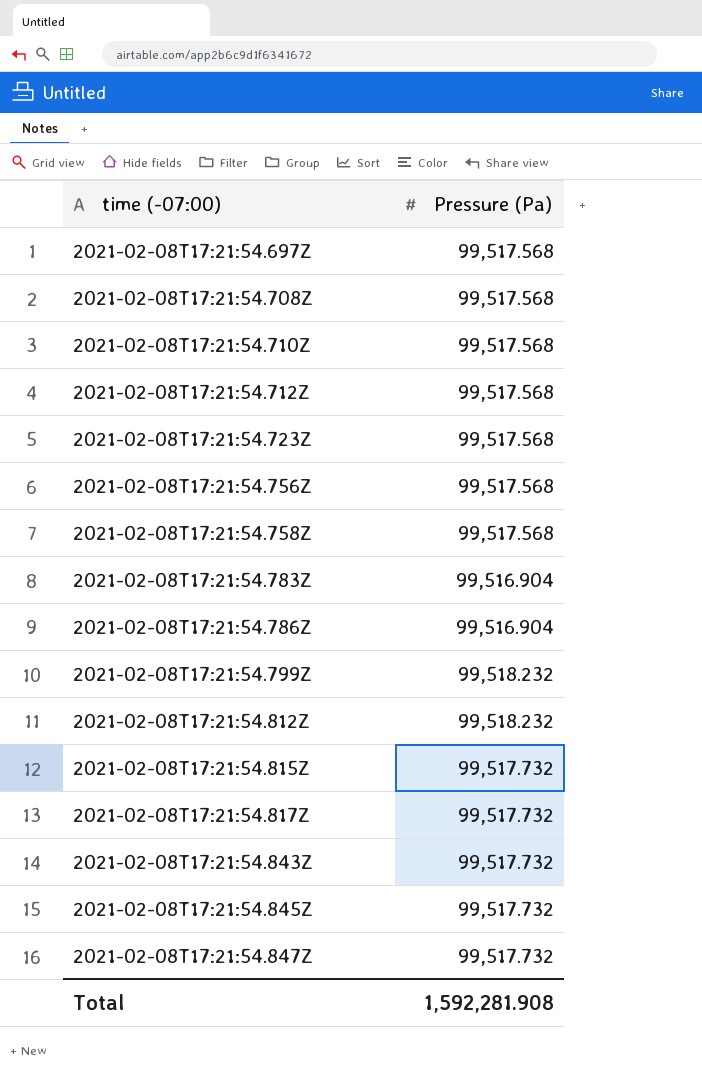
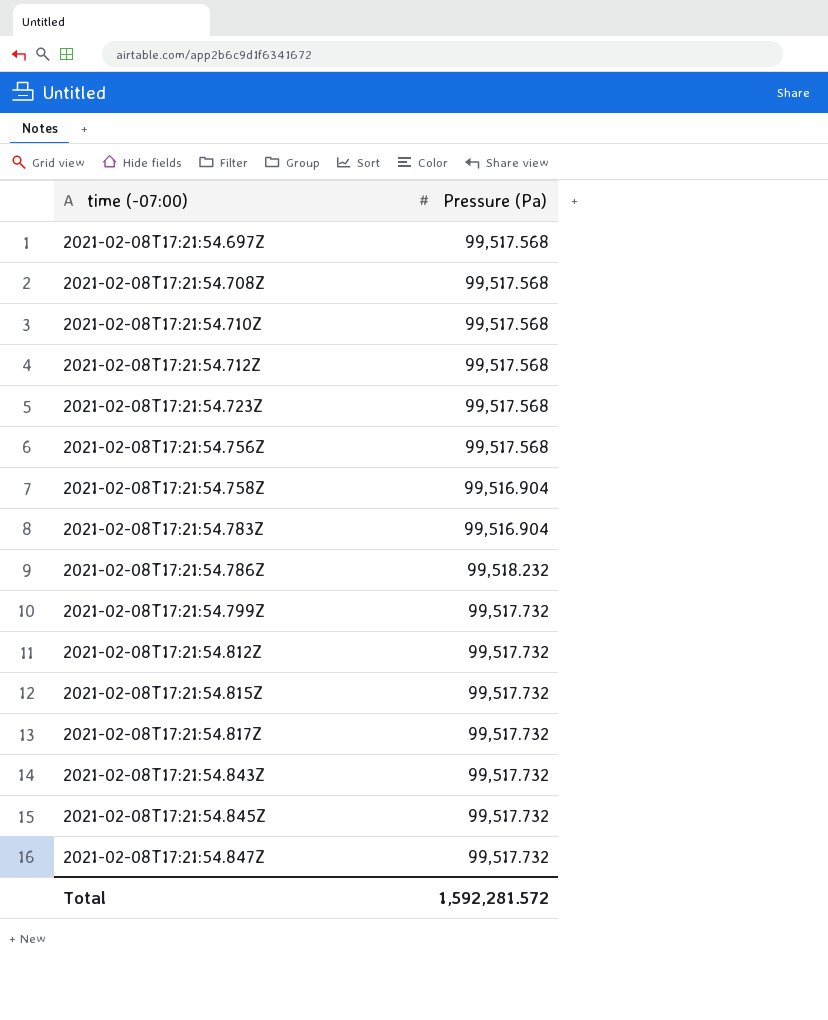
2021-02-08T17:21:54.758Z | Pressure (Pa): 99,517.568 -> 99,516.904
2021-02-08T17:21:54.786Z | Pressure (Pa): 99,516.904 -> 99,518.232
2021-02-08T17:21:54.799Z | Pressure (Pa): 99,518.232 -> 99,517.732
2021-02-08T17:21:54.812Z | Pressure (Pa): 99,518.232 -> 99,517.732
Total | Pressure (Pa): 1,592,281.908 -> 1,592,281.572

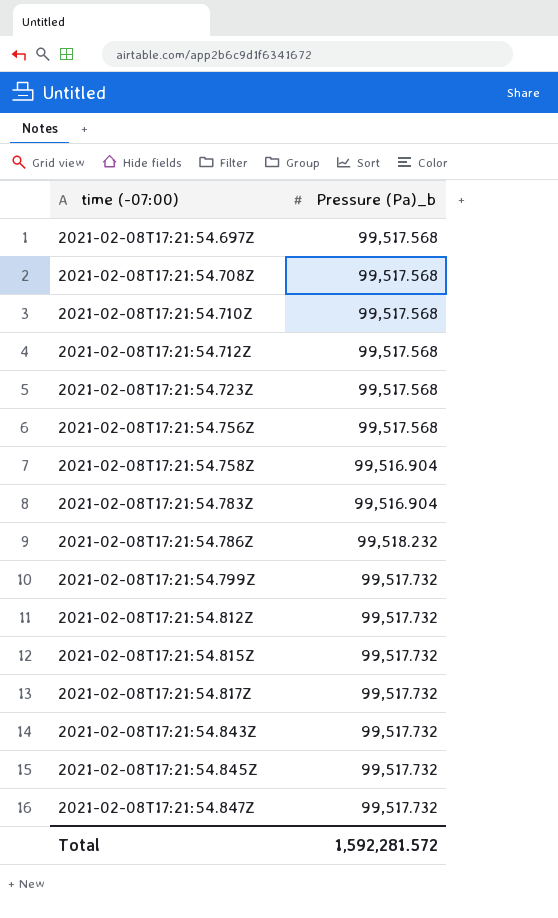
column name: Pressure (Pa) -> Pressure (Pa)_b

